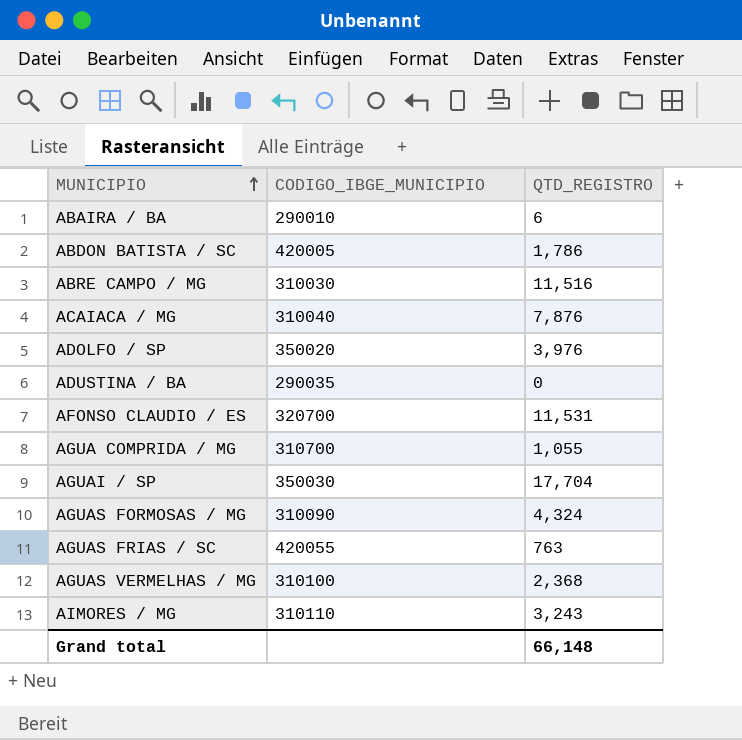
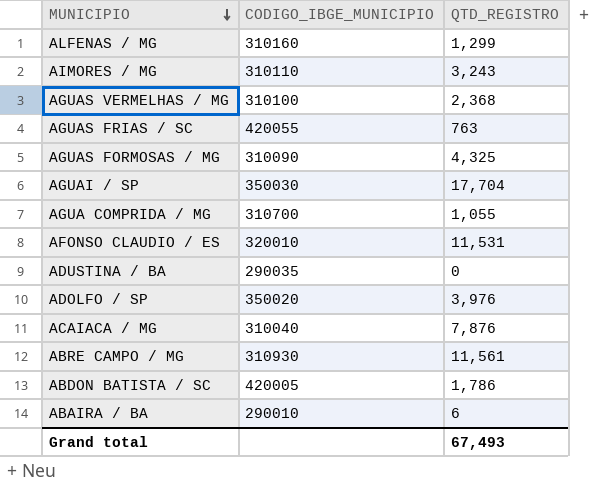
row order: MUNICIPIO ascending -> MUNICIPIO descending
row ALFENAS / MG: none -> 310160 | 1,299
AGUAS FORMOSAS / MG | QTD_REGISTRO: 4,324 -> 4,325
AFONSO CLAUDIO / ES | CODIGO_IBGE_MUNICIPIO: 320700 -> 320010
ABRE CAMPO / MG | CODIGO_IBGE_MUNICIPIO: 310030 -> 310930
ABRE CAMPO / MG | QTD_REGISTRO: 11,516 -> 11,561
Grand total | QTD_REGISTRO: 66,148 -> 67,493

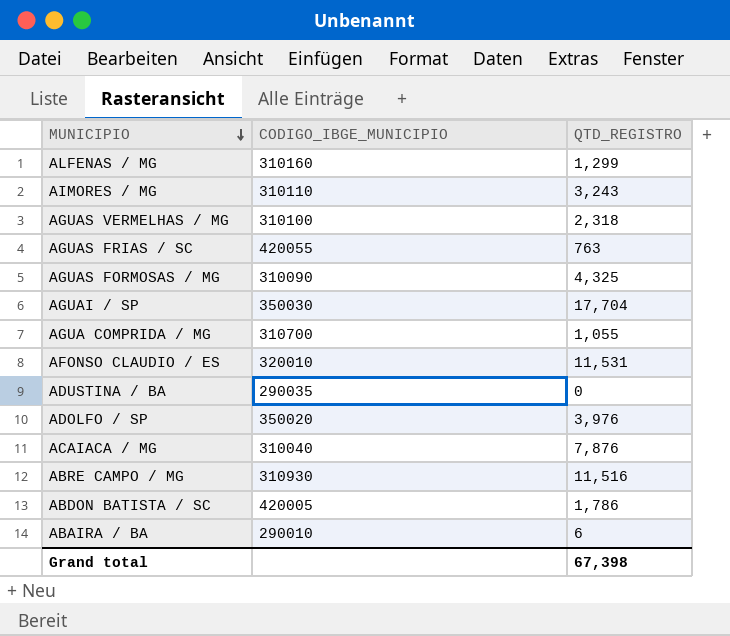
AGUAS VERMELHAS / MG | QTD_REGISTRO: 2,368 -> 2,318
ABRE CAMPO / MG | QTD_REGISTRO: 11,561 -> 11,516
Grand total | QTD_REGISTRO: 67,493 -> 67,398

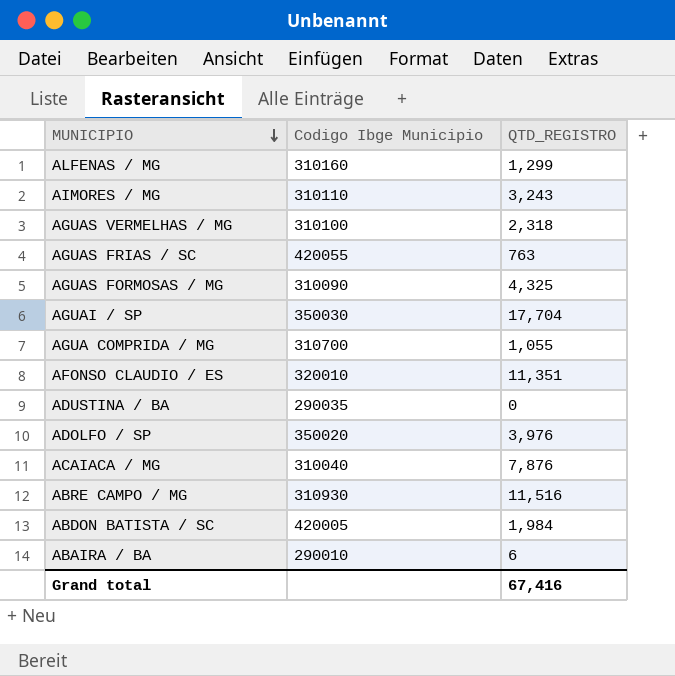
column name: CODIGO_IBGE_MUNICIPIO -> Codigo Ibge Municipio
AFONSO CLAUDIO / ES | QTD_REGISTRO: 11,531 -> 11,351
ABDON BATISTA / SC | QTD_REGISTRO: 1,786 -> 1,984
Grand total | QTD_REGISTRO: 67,398 -> 67,416

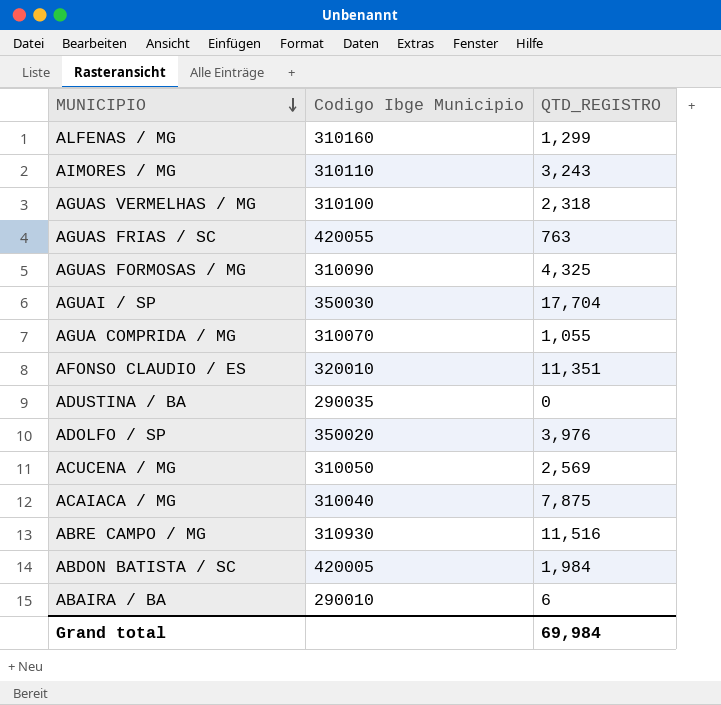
AGUA COMPRIDA / MG | Codigo Ibge Municipio: 310700 -> 310070
row ACUCENA / MG: none -> 310050 | 2,569
ACAIACA / MG | QTD_REGISTRO: 7,876 -> 7,875
Grand total | QTD_REGISTRO: 67,416 -> 69,984

